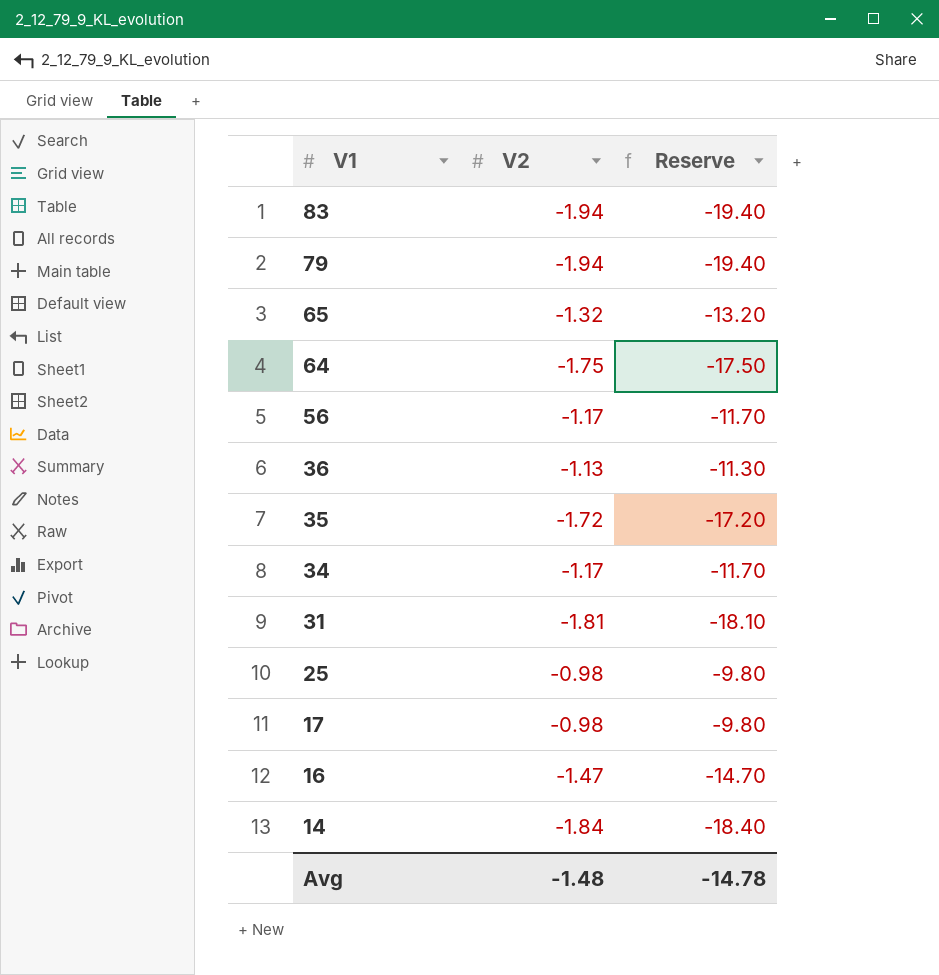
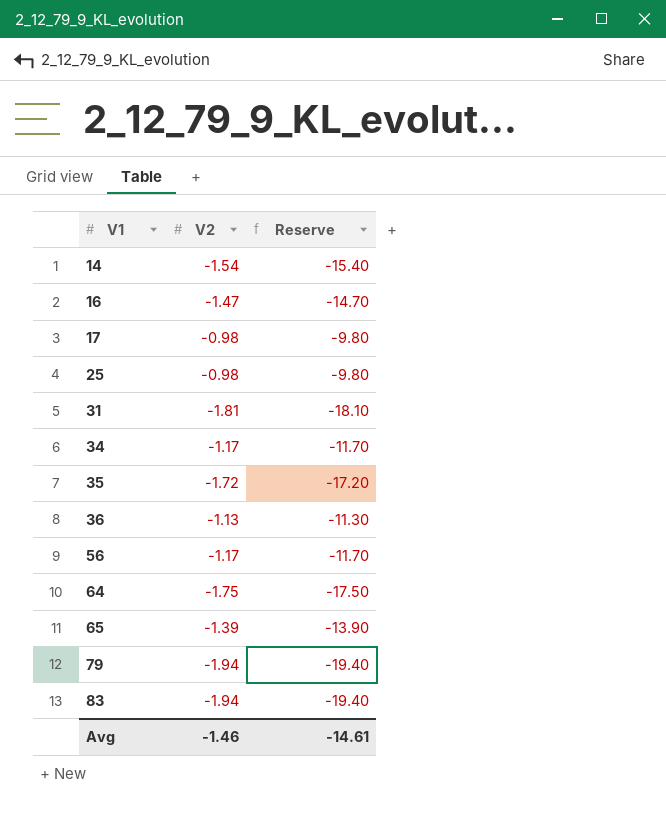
row order: V1 descending -> V1 ascending
14 | V2: -1.84 -> -1.54
14 | Reserve: -18.40 -> -15.40
65 | V2: -1.32 -> -1.39
65 | Reserve: -13.20 -> -13.90
Avg | V2: -1.48 -> -1.46
Avg | Reserve: -14.78 -> -14.61

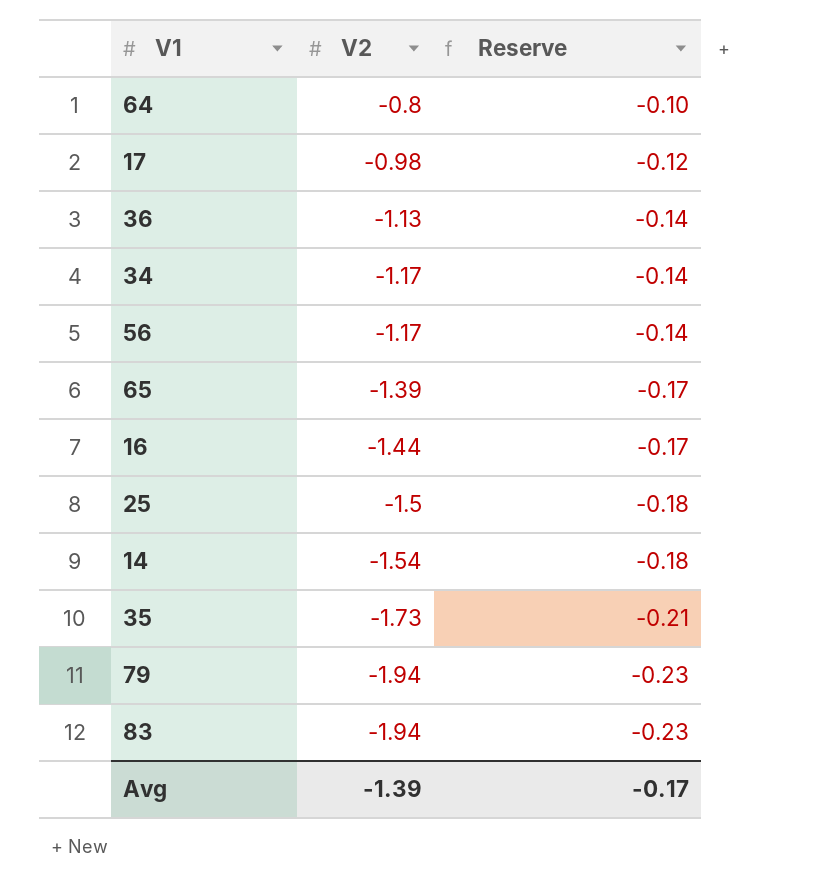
row order: V1 ascending -> V2 descending
column Reserve | formula: [V2] * 10 -> [V2] * 0.12
row 31: -1.81 | -18.10 -> none
64 | V2: -1.75 -> -0.8
16 | V2: -1.47 -> -1.44
25 | V2: -0.98 -> -1.5
35 | V2: -1.72 -> -1.73
Avg | V2: -1.46 -> -1.39
Avg | Reserve: -14.61 -> -0.17

